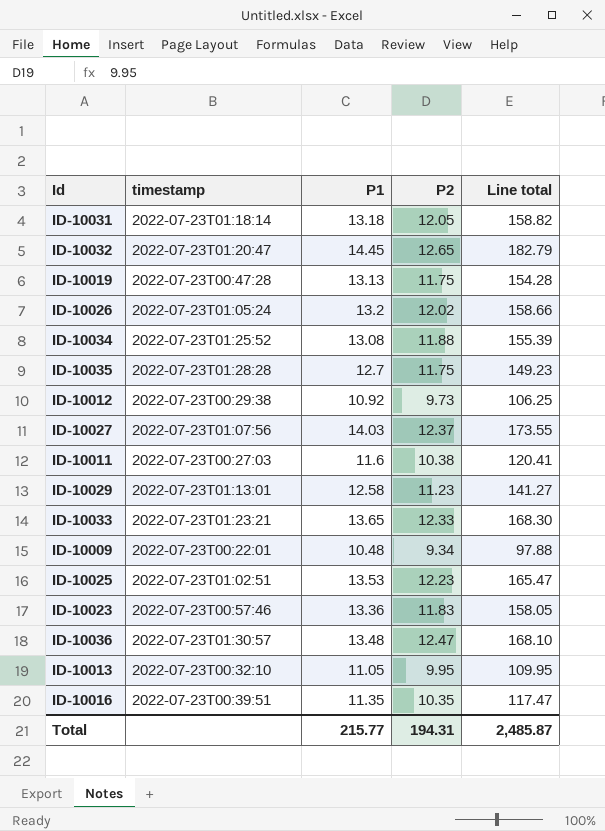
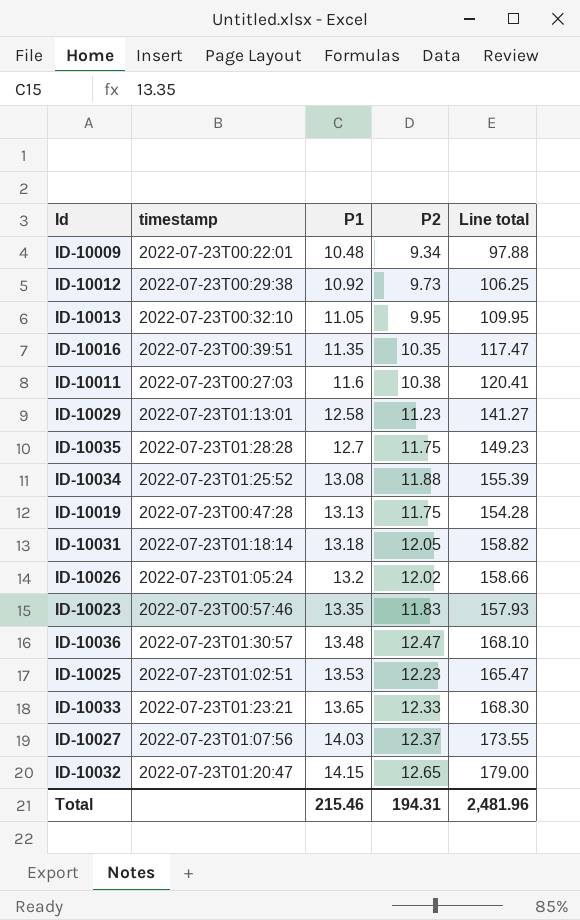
row order: none -> P1 ascending
ID-10023 | P1: 13.36 -> 13.35
ID-10023 | Line total: 158.05 -> 157.93
ID-10032 | P1: 14.45 -> 14.15
ID-10032 | Line total: 182.79 -> 179.00
Total | P1: 215.77 -> 215.46
Total | Line total: 2,485.87 -> 2,481.96

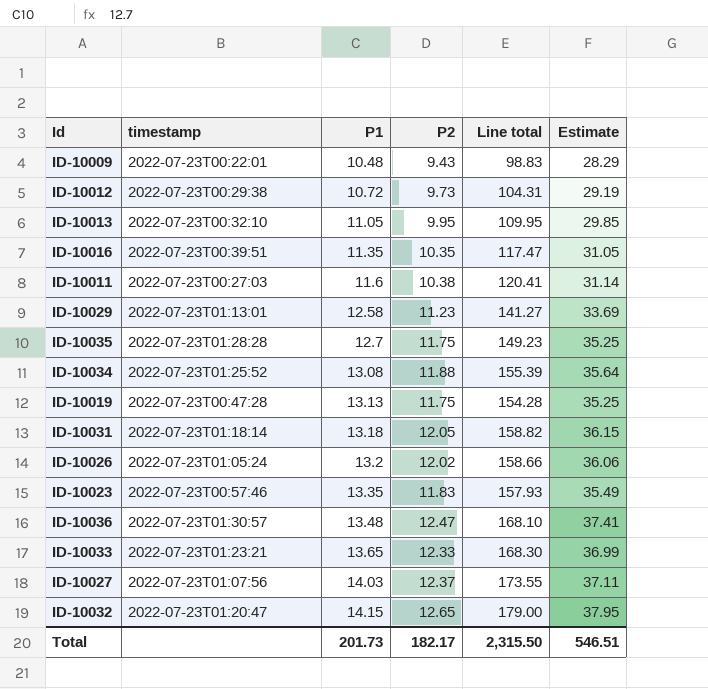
column Estimate | formula: none -> [P2] * 3
row ID-10025: 2022-07-23T01:02:51 | 13.53 | 12.23 | 165.47 -> none
ID-10009 | P2: 9.34 -> 9.43
ID-10009 | Line total: 97.88 -> 98.83
ID-10012 | P1: 10.92 -> 10.72
ID-10012 | Line total: 106.25 -> 104.31
Total | P1: 215.46 -> 201.73
Total | P2: 194.31 -> 182.17
Total | Line total: 2,481.96 -> 2,315.50

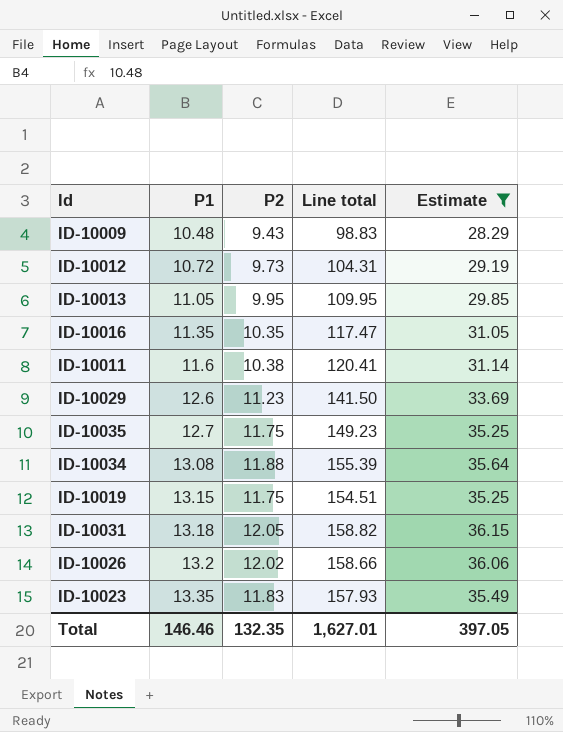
filter: none -> Estimate <= 36.15
column timestamp | position: 2 -> none
ID-10029 | P1: 12.58 -> 12.6
ID-10029 | Line total: 141.27 -> 141.50
ID-10019 | P1: 13.13 -> 13.15
ID-10019 | Line total: 154.28 -> 154.51
Total | P1: 201.73 -> 146.46
Total | P2: 182.17 -> 132.35
Total | Line total: 2,315.50 -> 1,627.01
Total | Estimate: 546.51 -> 397.05

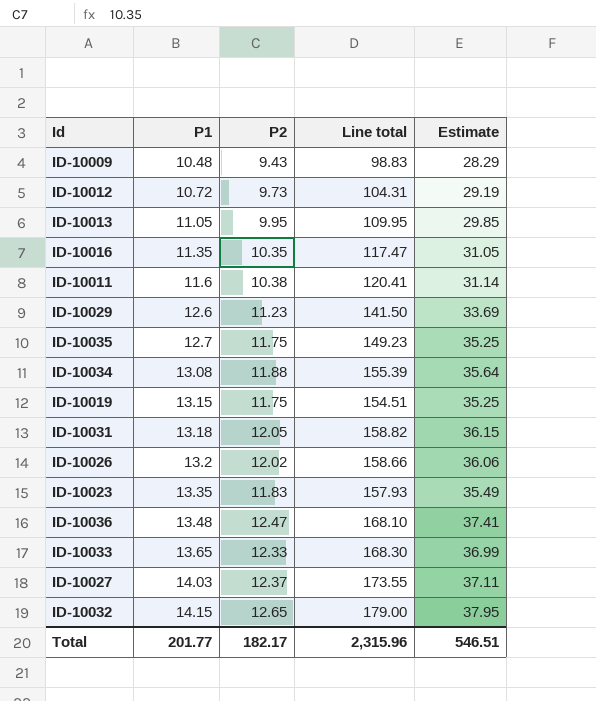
filter: Estimate <= 36.15 -> none
Total | P1: 146.46 -> 201.77
Total | P2: 132.35 -> 182.17
Total | Line total: 1,627.01 -> 2,315.96
Total | Estimate: 397.05 -> 546.51

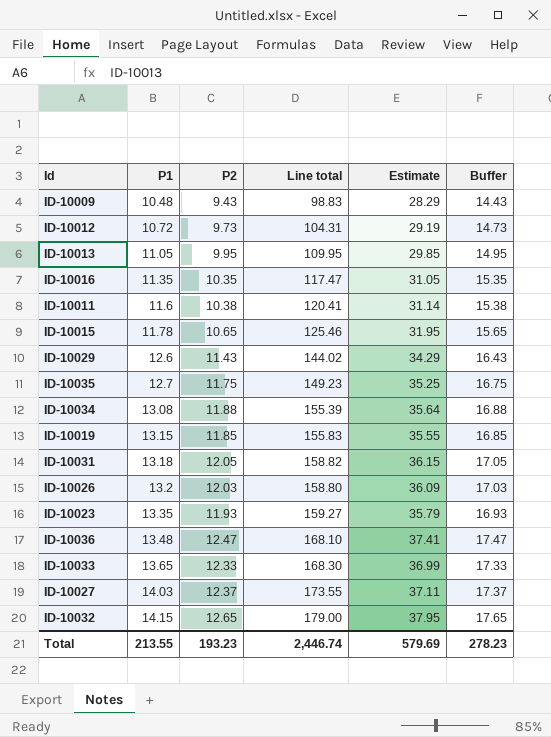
column Buffer | formula: none -> [P2] + 5
row ID-10015: none -> 11.78 | 10.65 | 125.46 | 31.95 | 15.65
ID-10029 | P2: 11.23 -> 11.43
ID-10029 | Line total: 141.50 -> 144.02
ID-10029 | Estimate: 33.69 -> 34.29
ID-10019 | P2: 11.75 -> 11.85
ID-10019 | Line total: 154.51 -> 155.83
ID-10019 | Estimate: 35.25 -> 35.55
ID-10026 | P2: 12.02 -> 12.03
ID-10026 | Line total: 158.66 -> 158.80
ID-10026 | Estimate: 36.06 -> 36.09
ID-10023 | P2: 11.83 -> 11.93
ID-10023 | Line total: 157.93 -> 159.27
ID-10023 | Estimate: 35.49 -> 35.79
Total | P1: 201.77 -> 213.55
Total | P2: 182.17 -> 193.23
Total | Line total: 2,315.96 -> 2,446.74
Total | Estimate: 546.51 -> 579.69

